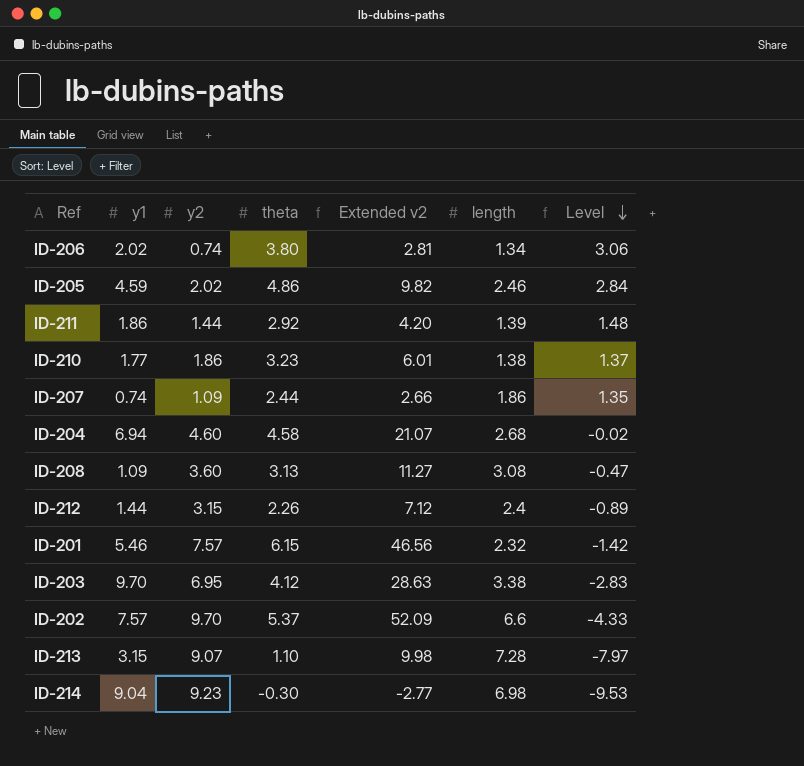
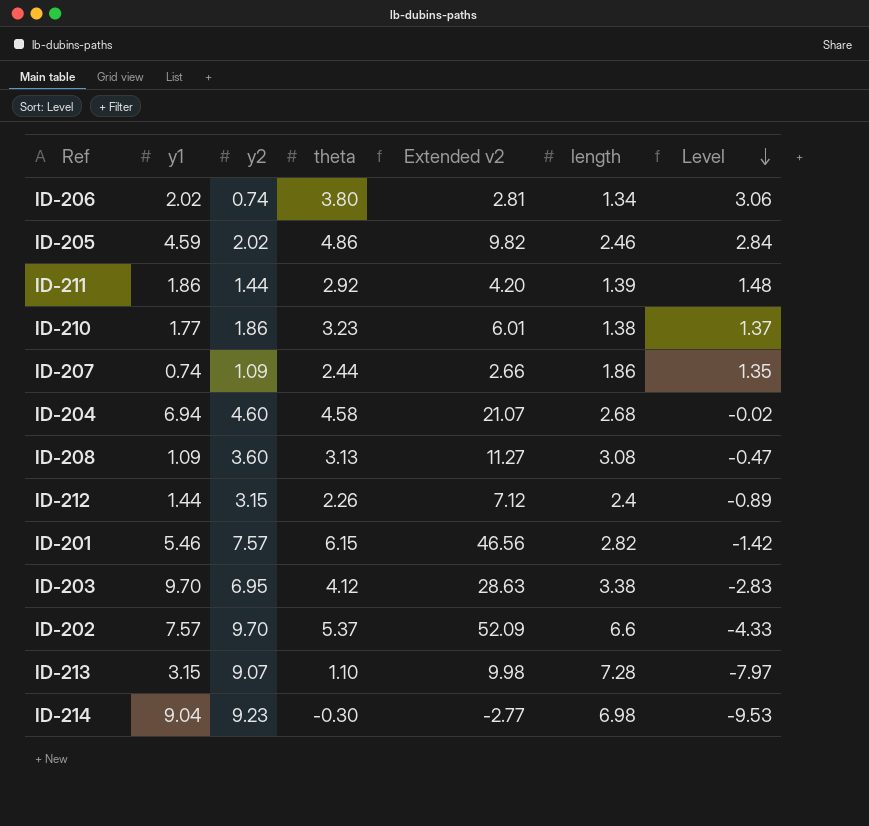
ID-201 | length: 2.32 -> 2.82

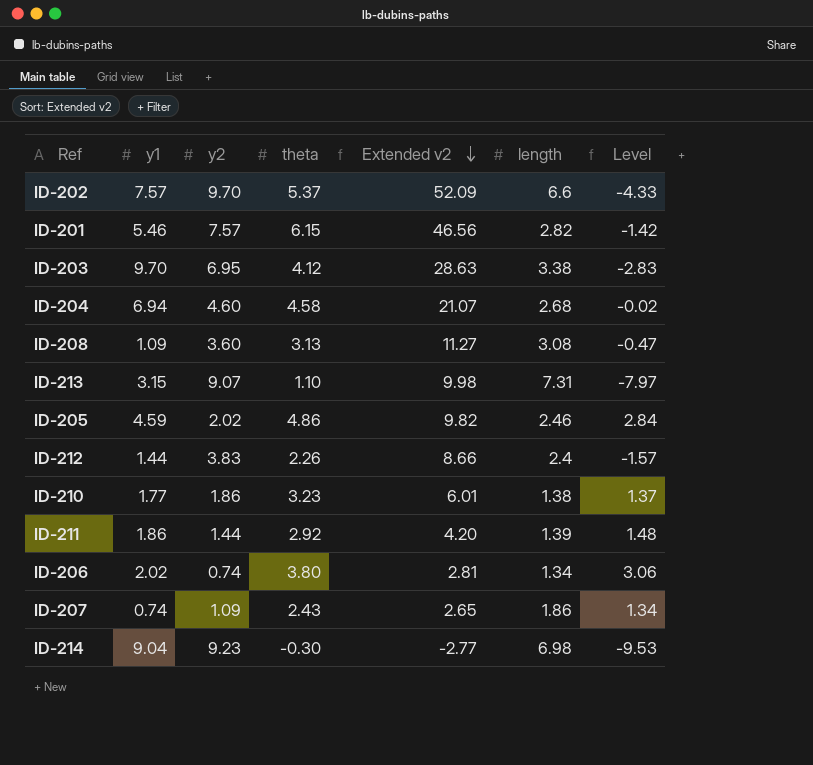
row order: Level descending -> Extended v2 descending
ID-213 | length: 7.28 -> 7.31
ID-212 | y2: 3.15 -> 3.83
ID-212 | Extended v2: 7.12 -> 8.66
ID-212 | Level: -0.89 -> -1.57
ID-207 | theta: 2.44 -> 2.43
ID-207 | Extended v2: 2.66 -> 2.65
ID-207 | Level: 1.35 -> 1.34

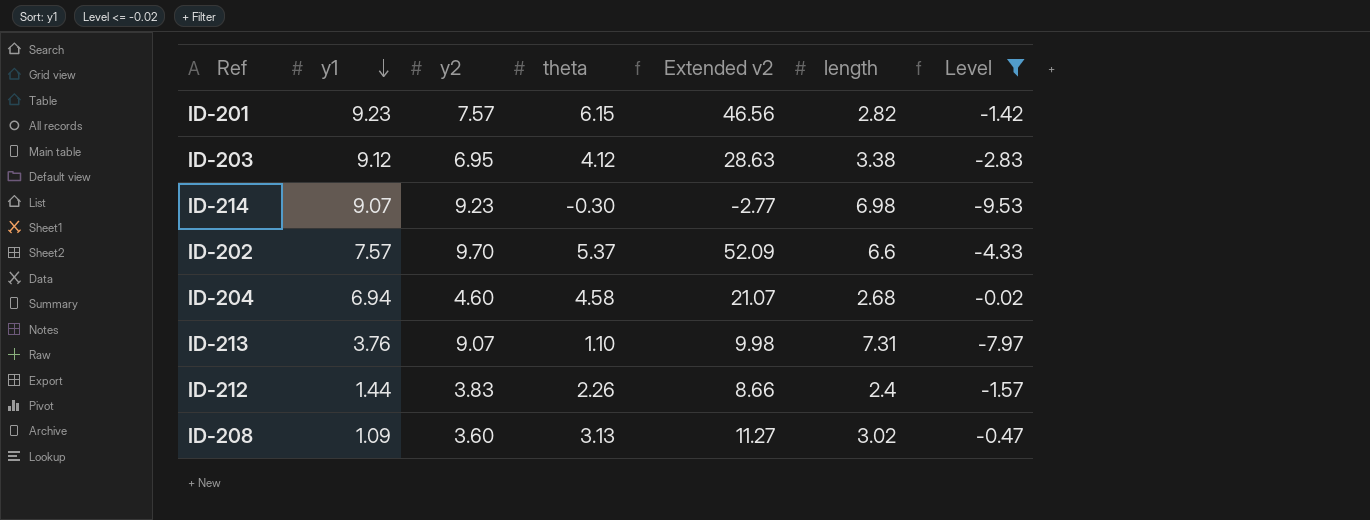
filter: none -> Level <= -0.02
row order: Extended v2 descending -> y1 descending
ID-201 | y1: 5.46 -> 9.23
ID-203 | y1: 9.70 -> 9.12
ID-214 | y1: 9.04 -> 9.07
ID-213 | y1: 3.15 -> 3.76
ID-208 | length: 3.08 -> 3.02

